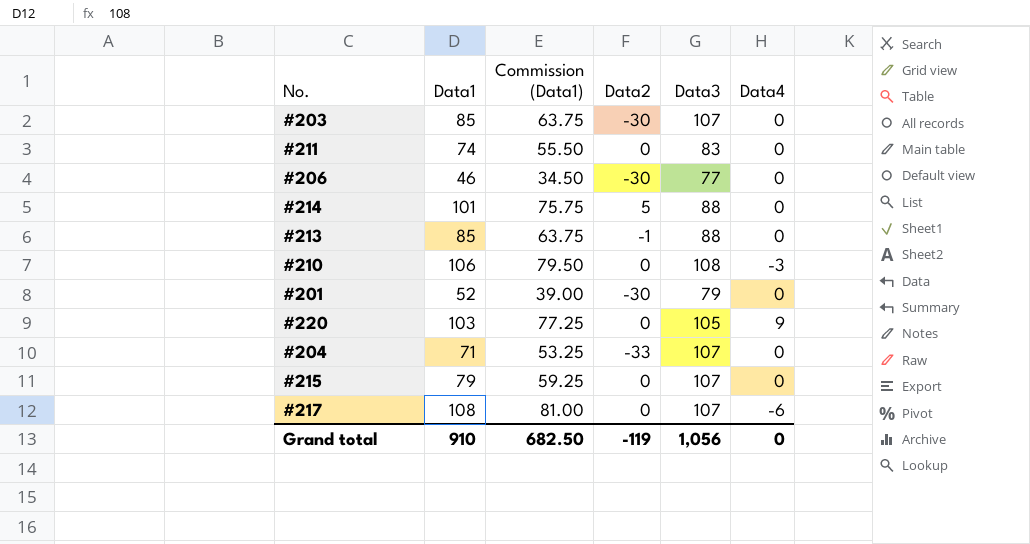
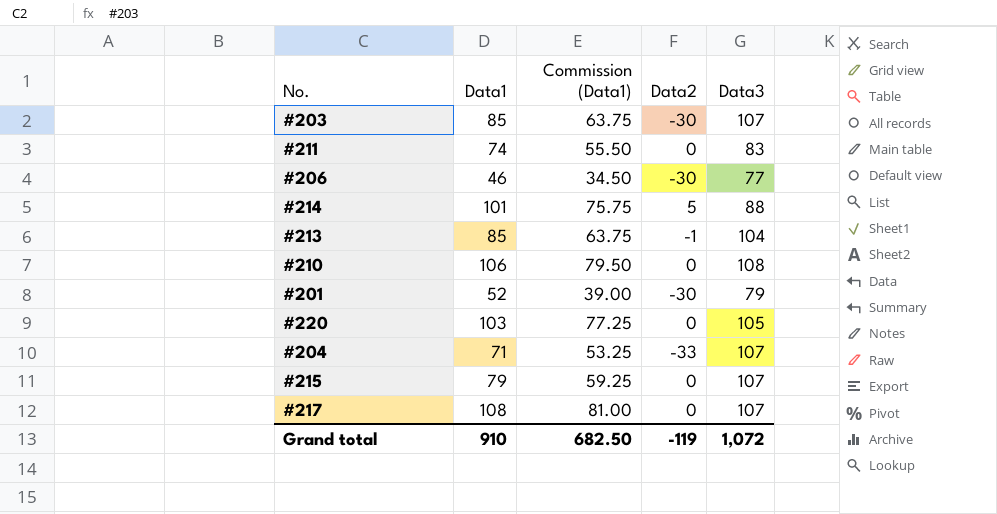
column Data4 | position: 6 -> none
#213 | Data3: 88 -> 104
Grand total | Data3: 1,056 -> 1,072

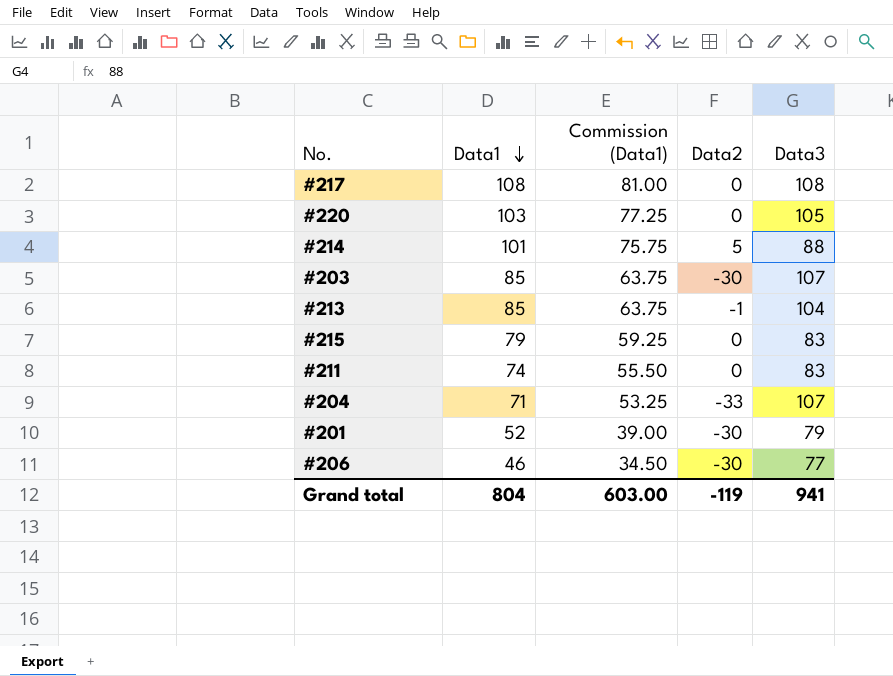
row order: none -> Data1 descending
row #210: 106 | 79.50 | 0 | 108 -> none
#217 | Data3: 107 -> 108
#215 | Data3: 107 -> 83
Grand total | Data1: 910 -> 804
Grand total | Commission (Data1): 682.50 -> 603.00
Grand total | Data3: 1,072 -> 941

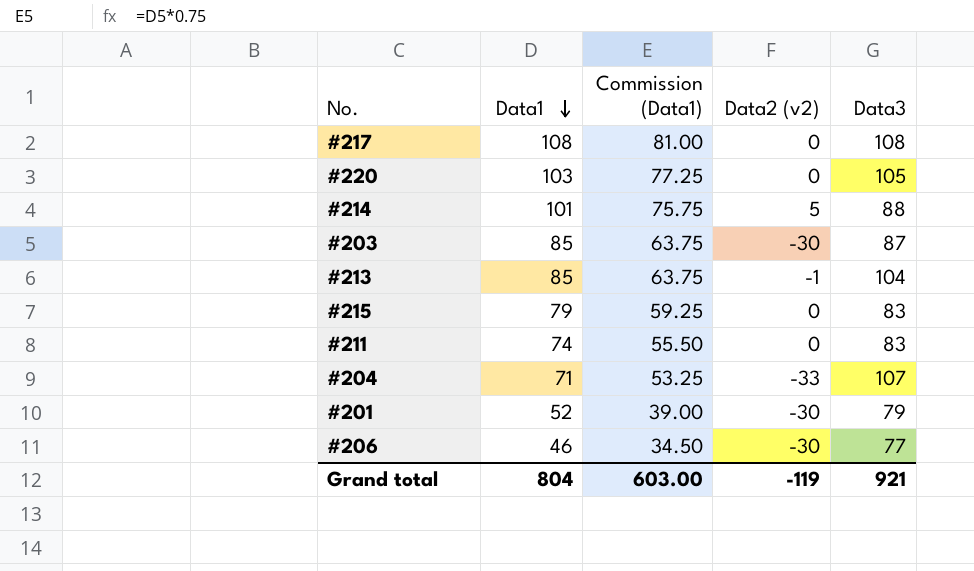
column name: Data2 -> Data2 (v2)
#203 | Data3: 107 -> 87
Grand total | Data3: 941 -> 921

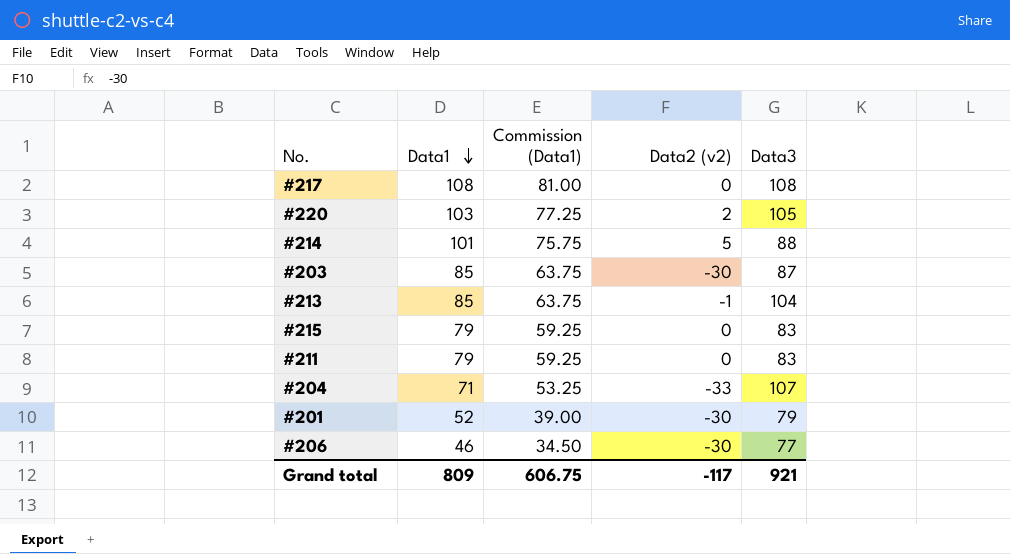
#220 | Data2 (v2): 0 -> 2
#211 | Data1: 74 -> 79
#211 | Commission (Data1): 55.50 -> 59.25
Grand total | Data1: 804 -> 809
Grand total | Commission (Data1): 603.00 -> 606.75
Grand total | Data2 (v2): -119 -> -117

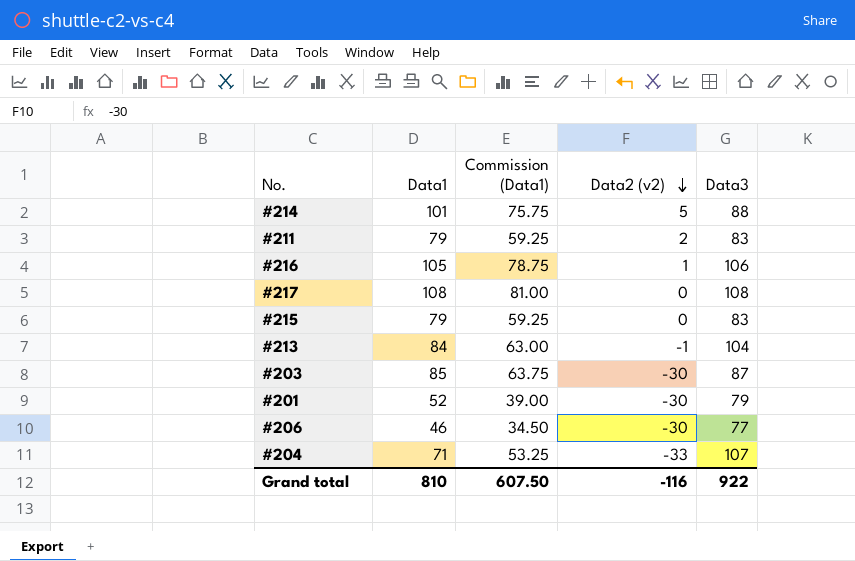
row order: Data1 descending -> Data2 (v2) descending
row #220: 103 | 77.25 | 2 | 105 -> none
#211 | Data2 (v2): 0 -> 2
row #216: none -> 105 | 78.75 | 1 | 106
#213 | Data1: 85 -> 84
#213 | Commission (Data1): 63.75 -> 63.00
Grand total | Data1: 809 -> 810
Grand total | Commission (Data1): 606.75 -> 607.50
Grand total | Data2 (v2): -117 -> -116
Grand total | Data3: 921 -> 922

